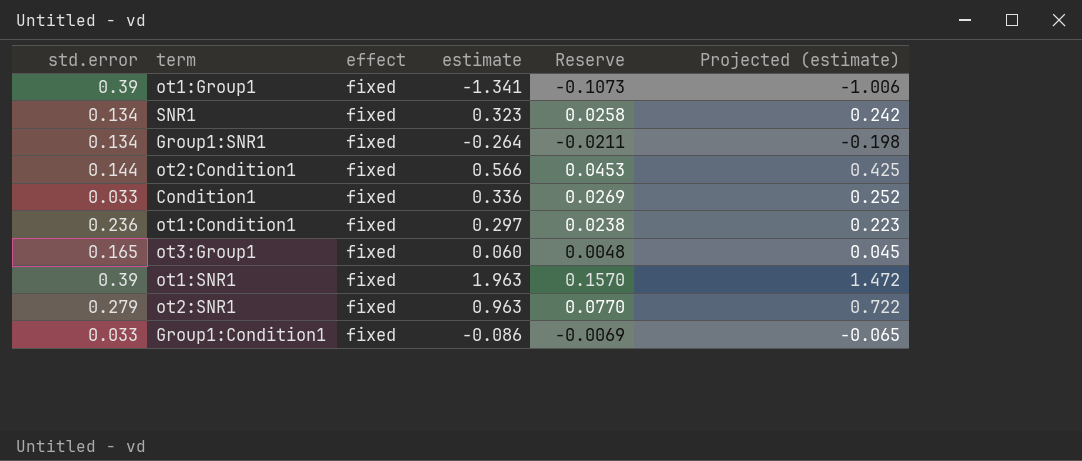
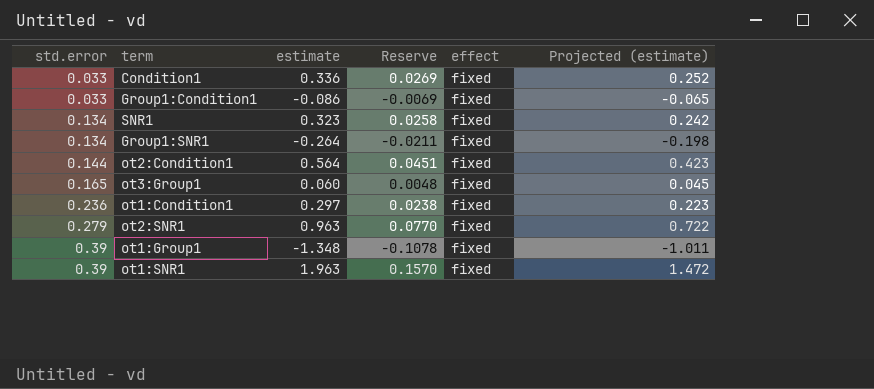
row order: none -> std.error ascending
column effect | position: 3 -> 5
ot2:Condition1 | estimate: 0.566 -> 0.564
ot2:Condition1 | Reserve: 0.0453 -> 0.0451
ot2:Condition1 | Projected (estimate): 0.425 -> 0.423
ot1:Group1 | estimate: -1.341 -> -1.348
ot1:Group1 | Reserve: -0.1073 -> -0.1078
ot1:Group1 | Projected (estimate): -1.006 -> -1.011

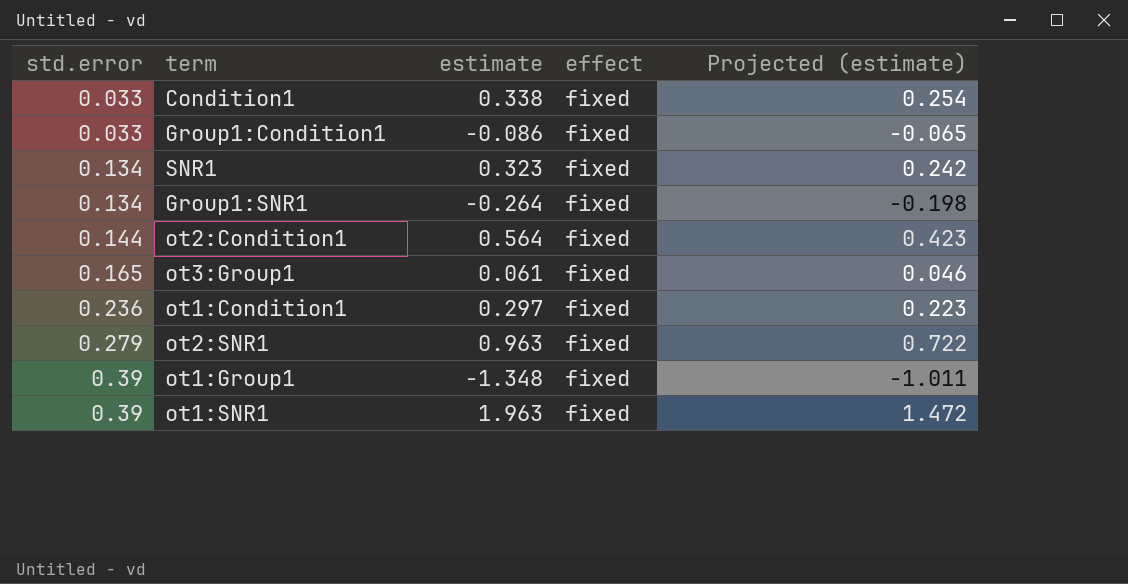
column Reserve | formula: [estimate] * 0.08 -> none
Condition1 | estimate: 0.336 -> 0.338
Condition1 | Projected (estimate): 0.252 -> 0.254
ot3:Group1 | estimate: 0.060 -> 0.061
ot3:Group1 | Projected (estimate): 0.045 -> 0.046

